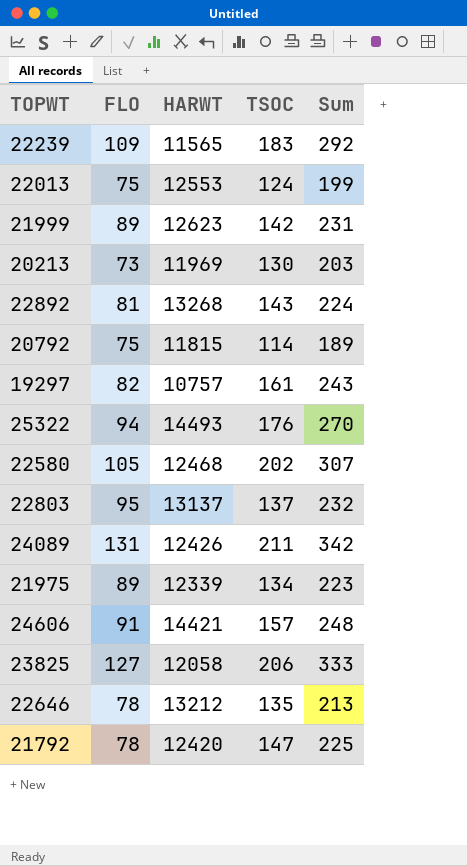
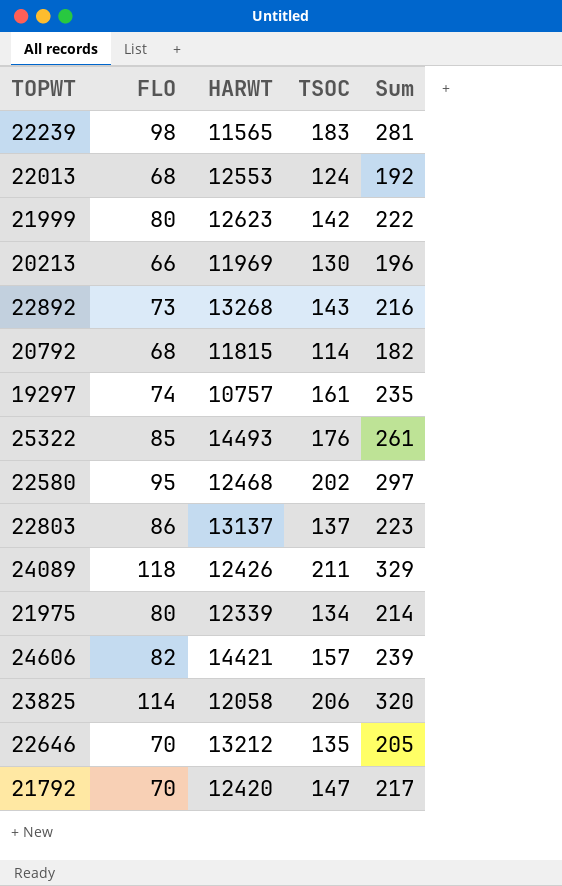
22239 | FLO: 109 -> 98
22239 | Sum: 292 -> 281
22013 | FLO: 75 -> 68
22013 | Sum: 199 -> 192
21999 | FLO: 89 -> 80
21999 | Sum: 231 -> 222
20213 | FLO: 73 -> 66
20213 | Sum: 203 -> 196
22892 | FLO: 81 -> 73
22892 | Sum: 224 -> 216
20792 | FLO: 75 -> 68
20792 | Sum: 189 -> 182
19297 | FLO: 82 -> 74
19297 | Sum: 243 -> 235
25322 | FLO: 94 -> 85
25322 | Sum: 270 -> 261
22580 | FLO: 105 -> 95
22580 | Sum: 307 -> 297
22803 | FLO: 95 -> 86
22803 | Sum: 232 -> 223
24089 | FLO: 131 -> 118
24089 | Sum: 342 -> 329
21975 | FLO: 89 -> 80
21975 | Sum: 223 -> 214
24606 | FLO: 91 -> 82
24606 | Sum: 248 -> 239
23825 | FLO: 127 -> 114
23825 | Sum: 333 -> 320
22646 | FLO: 78 -> 70
22646 | Sum: 213 -> 205
21792 | FLO: 78 -> 70
21792 | Sum: 225 -> 217

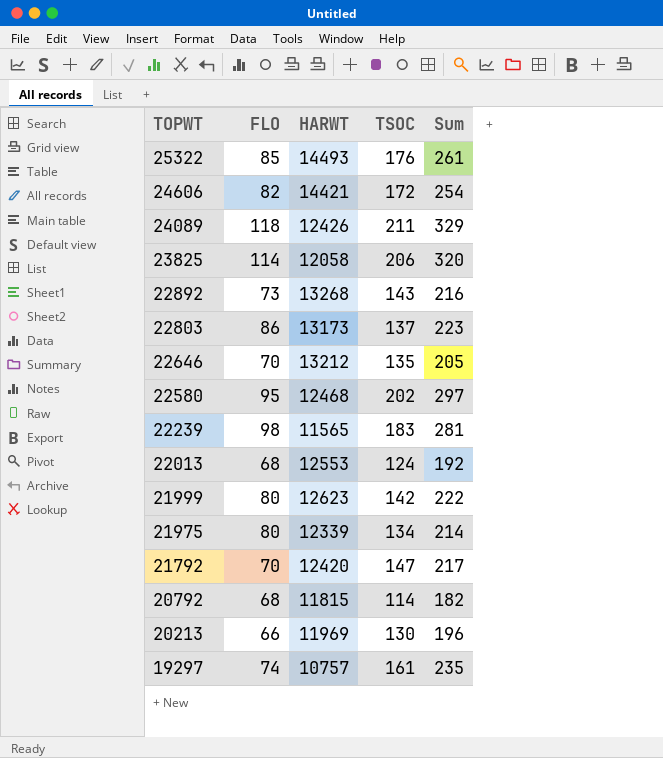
row order: none -> TOPWT descending
24606 | TSOC: 157 -> 172
24606 | Sum: 239 -> 254
22803 | HARWT: 13137 -> 13173

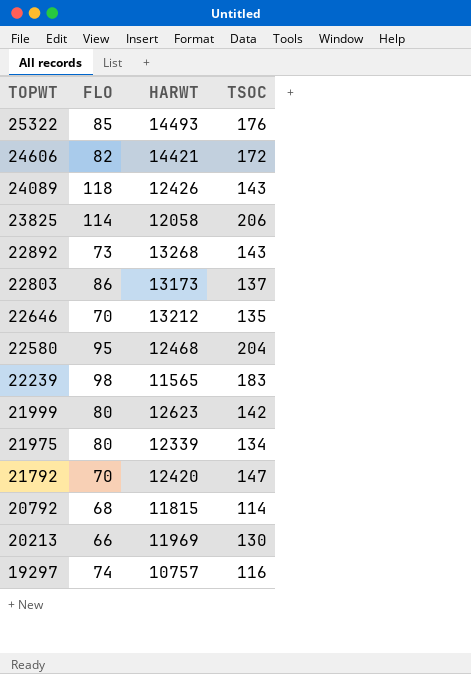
column Sum | formula: [FLO] + [TSOC] -> none
row 22013: 68 | 12553 | 124 | 192 -> none
24089 | TSOC: 211 -> 143
22580 | TSOC: 202 -> 204
19297 | TSOC: 161 -> 116

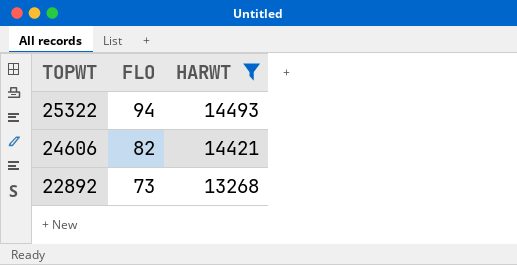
filter: none -> HARWT >= 13268
column TSOC | position: 4 -> none
25322 | FLO: 85 -> 94

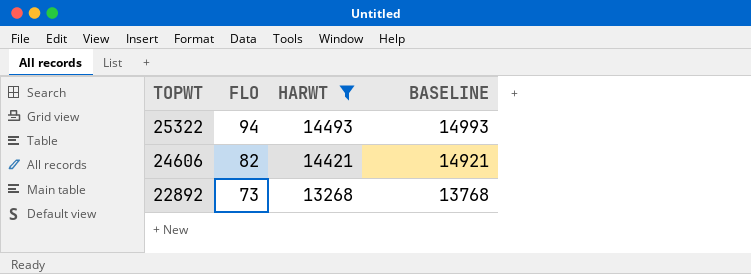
column BASELINE | formula: none -> [HARWT] + 500

